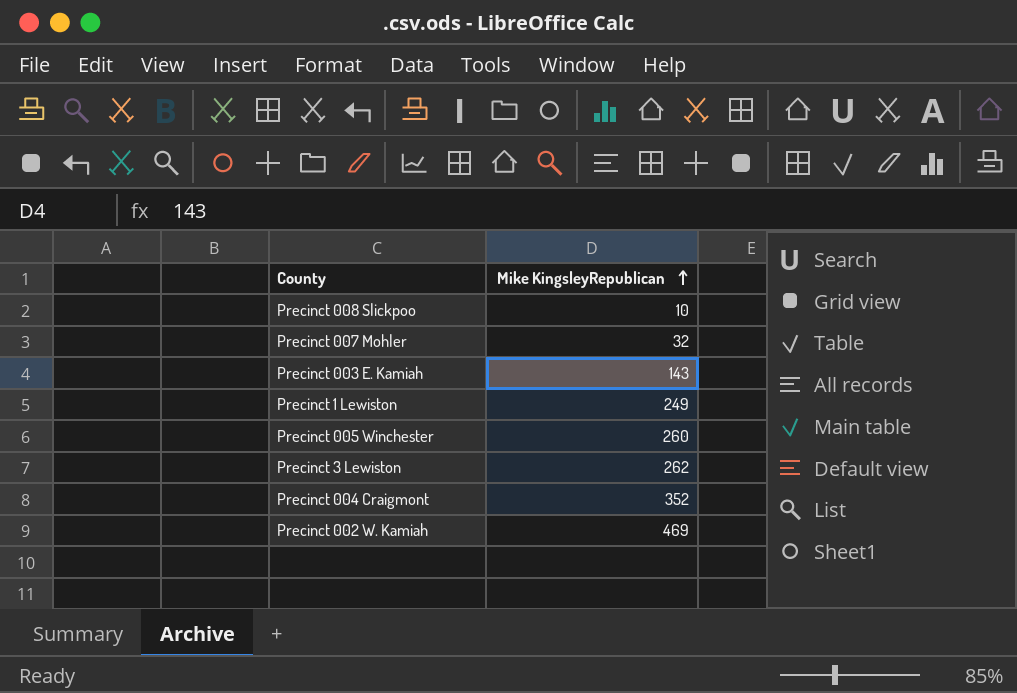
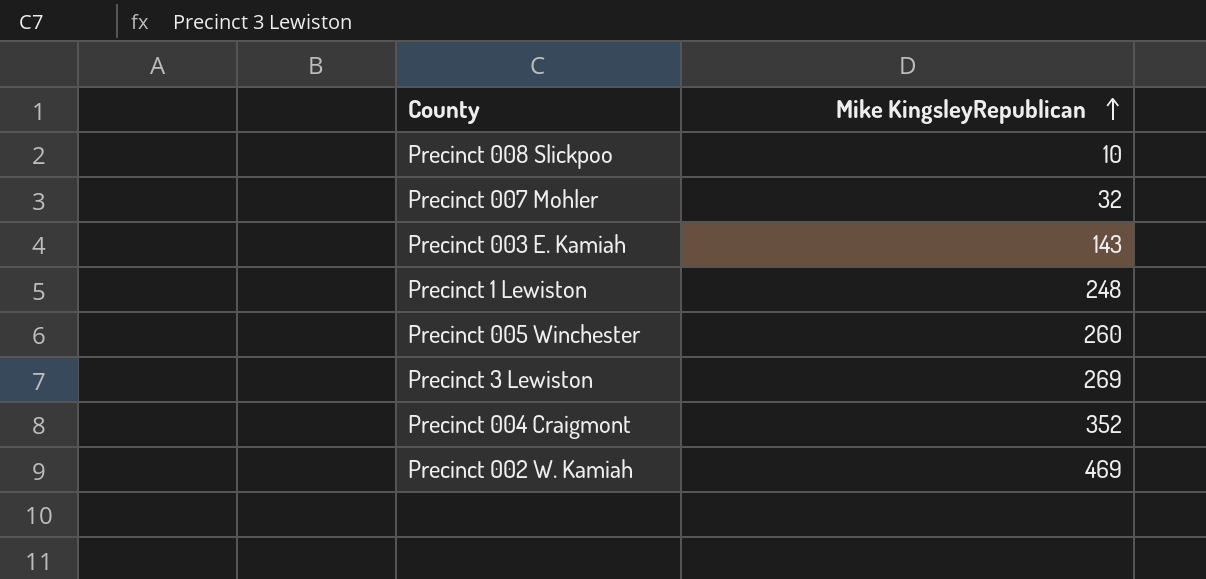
Precinct 1 Lewiston | Mike KingsleyRepublican: 249 -> 248
Precinct 3 Lewiston | Mike KingsleyRepublican: 262 -> 269

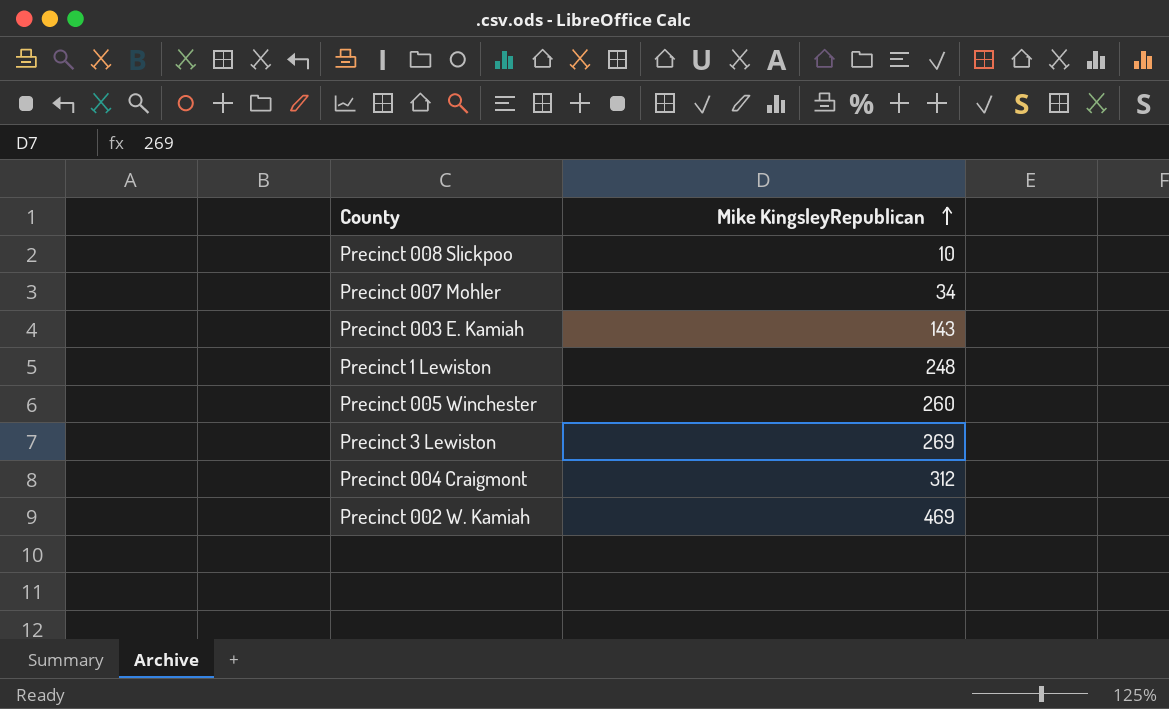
Precinct 007 Mohler | Mike KingsleyRepublican: 32 -> 34
Precinct 004 Craigmont | Mike KingsleyRepublican: 352 -> 312

